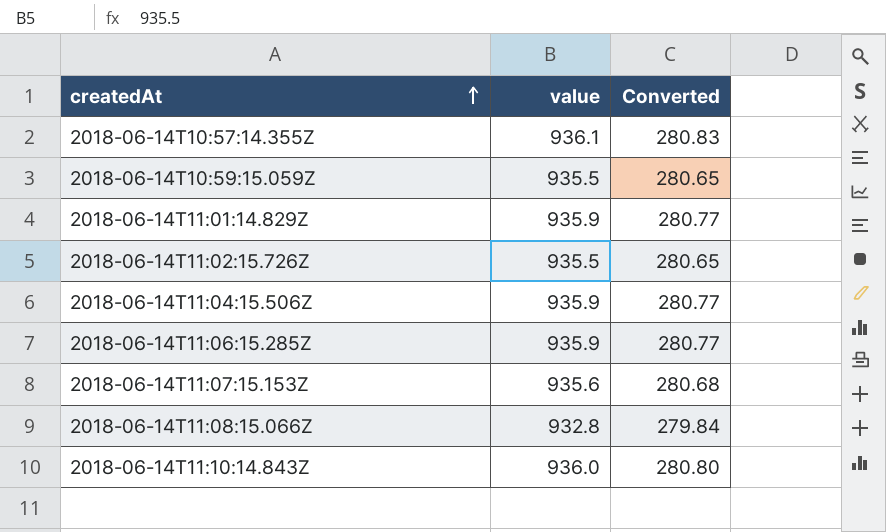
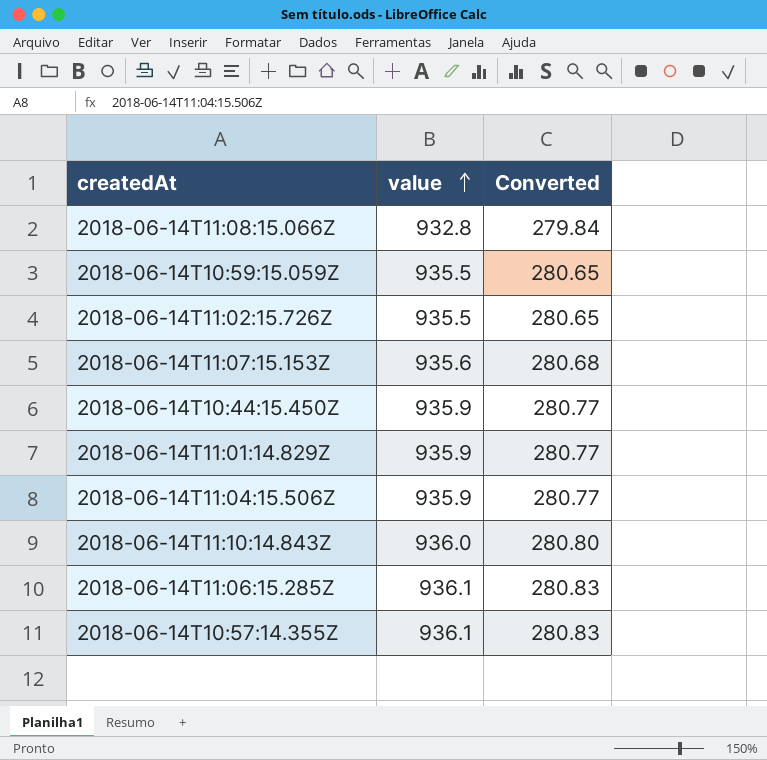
row order: createdAt ascending -> value ascending
row 2018-06-14T10:44:15.450Z: none -> 935.9 | 280.77
2018-06-14T11:06:15.285Z | value: 935.9 -> 936.1
2018-06-14T11:06:15.285Z | Converted: 280.77 -> 280.83

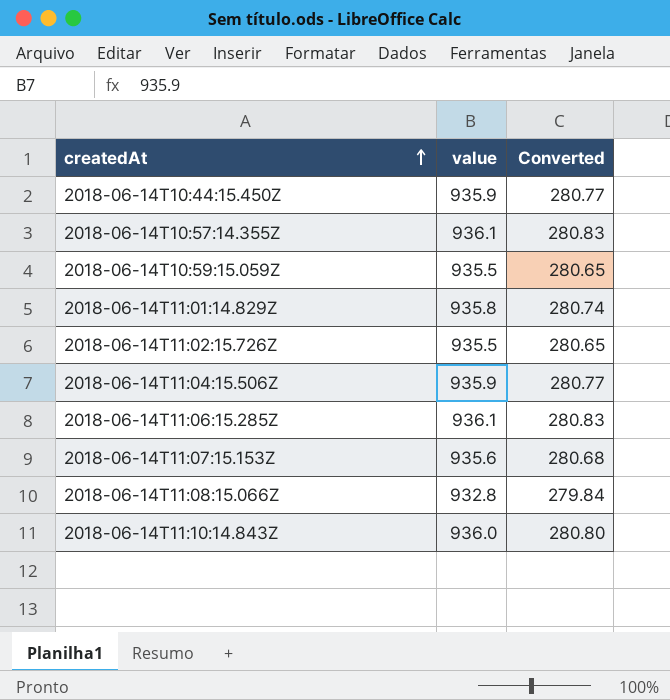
row order: value ascending -> createdAt ascending
2018-06-14T11:01:14.829Z | value: 935.9 -> 935.8
2018-06-14T11:01:14.829Z | Converted: 280.77 -> 280.74

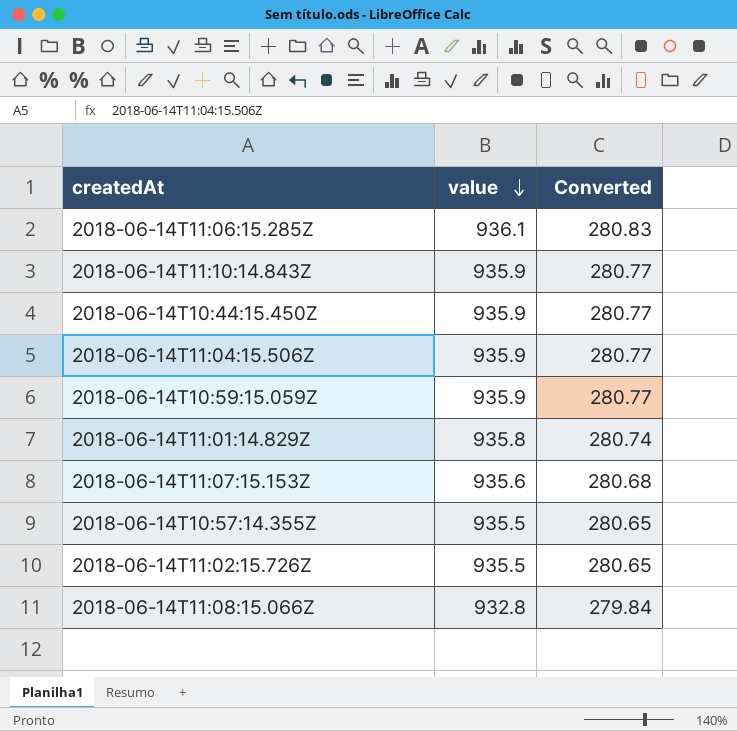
row order: createdAt ascending -> value descending
2018-06-14T11:10:14.843Z | value: 936.0 -> 935.9
2018-06-14T11:10:14.843Z | Converted: 280.80 -> 280.77
2018-06-14T10:59:15.059Z | value: 935.5 -> 935.9
2018-06-14T10:59:15.059Z | Converted: 280.65 -> 280.77
2018-06-14T10:57:14.355Z | value: 936.1 -> 935.5
2018-06-14T10:57:14.355Z | Converted: 280.83 -> 280.65

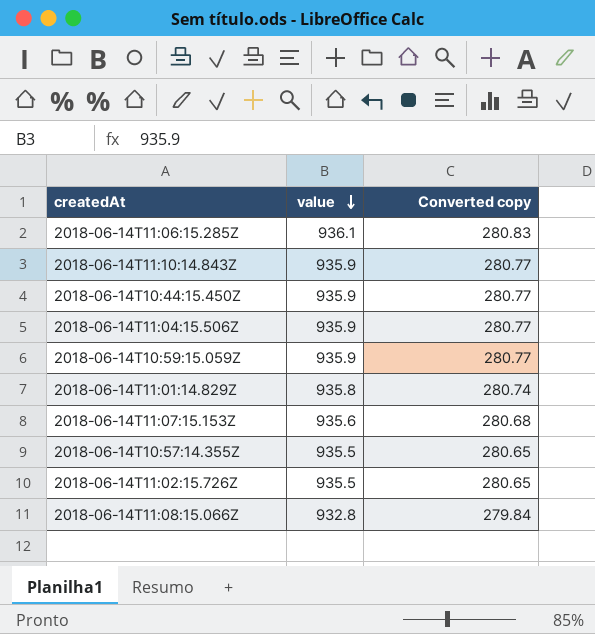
column name: Converted -> Converted copy

